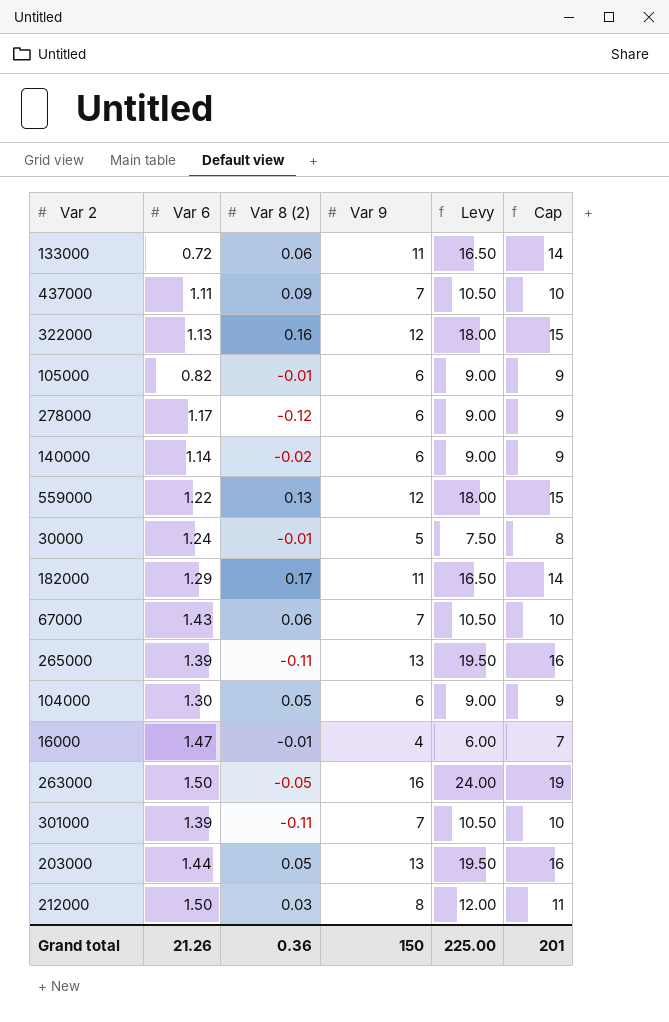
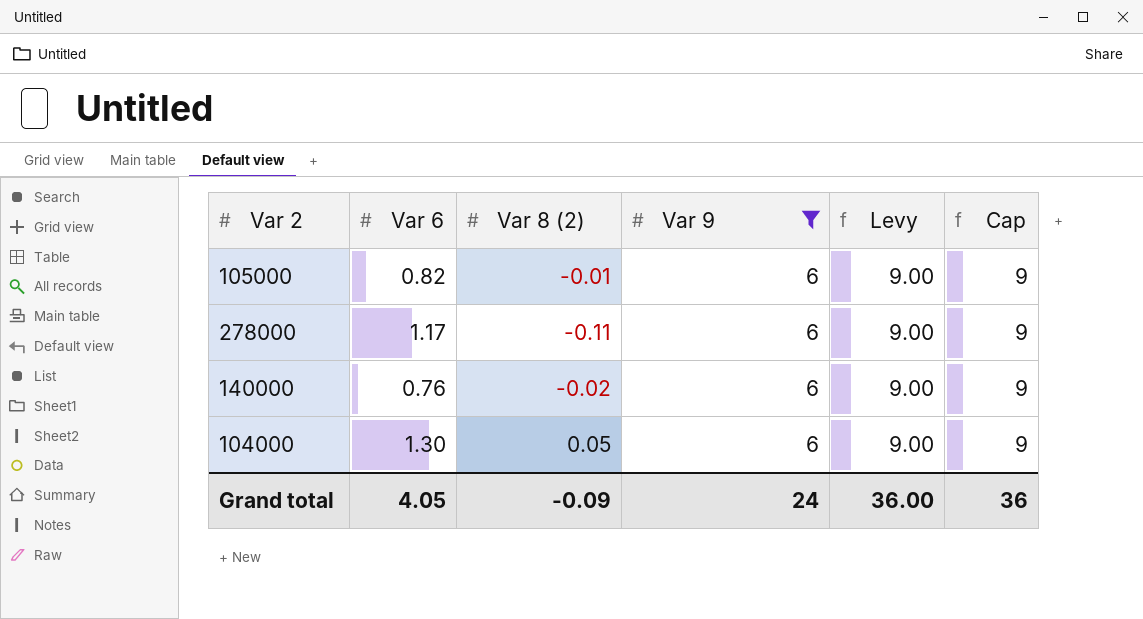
filter: none -> Var 9 = 6
278000 | Var 8 (2): -0.12 -> -0.11
140000 | Var 6: 1.14 -> 0.76
Grand total | Var 6: 21.26 -> 4.05
Grand total | Var 8 (2): 0.36 -> -0.09
Grand total | Var 9: 150 -> 24
Grand total | Levy: 225.00 -> 36.00
Grand total | Cap: 201 -> 36

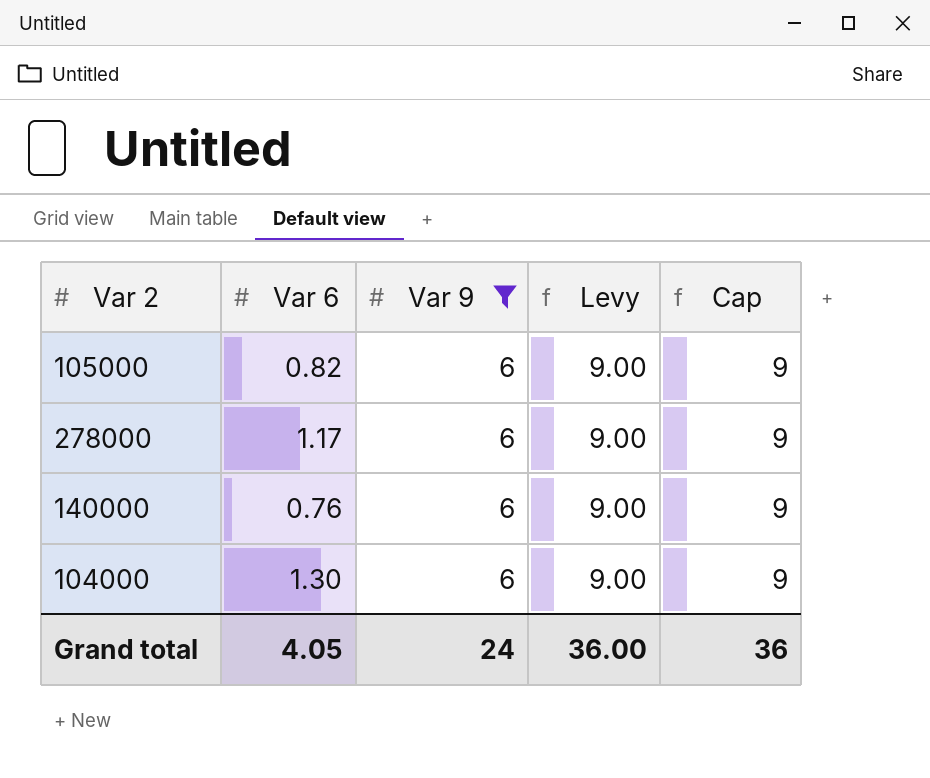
column Var 8 (2) | position: 3 -> none

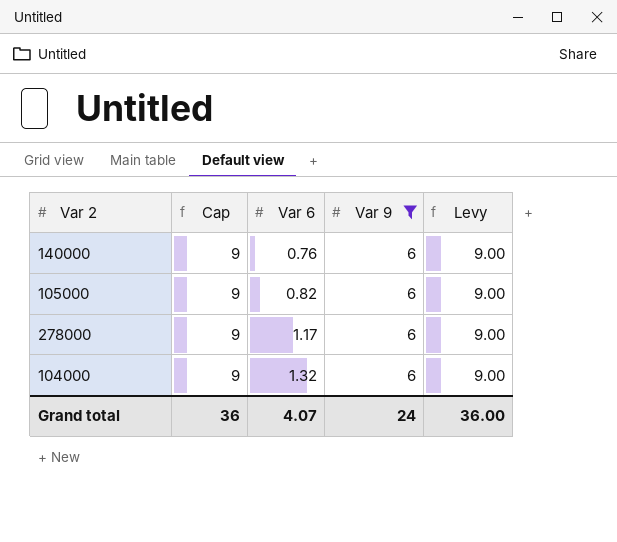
row order: none -> Var 6 ascending
column Cap | position: 5 -> 2
104000 | Var 6: 1.30 -> 1.32
Grand total | Var 6: 4.05 -> 4.07

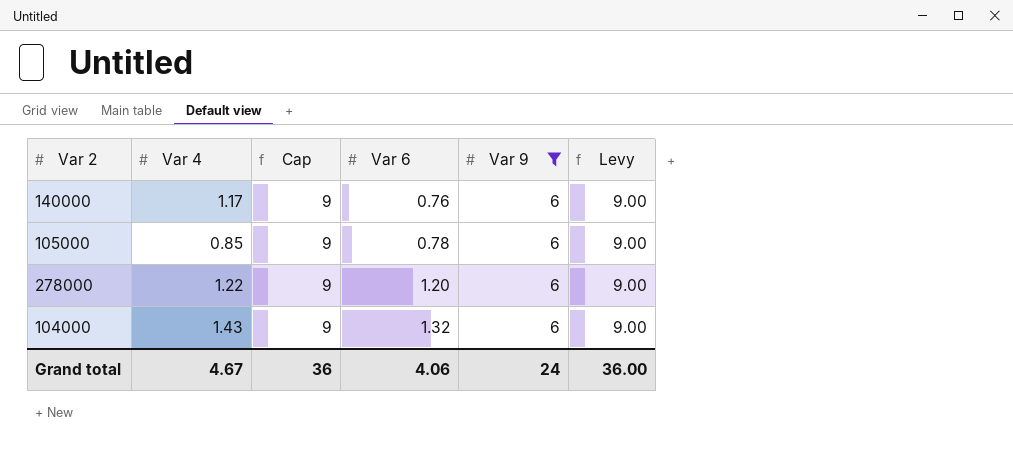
column Var 4 | position: none -> 2
105000 | Var 6: 0.82 -> 0.78
278000 | Var 6: 1.17 -> 1.20
Grand total | Var 6: 4.07 -> 4.06

